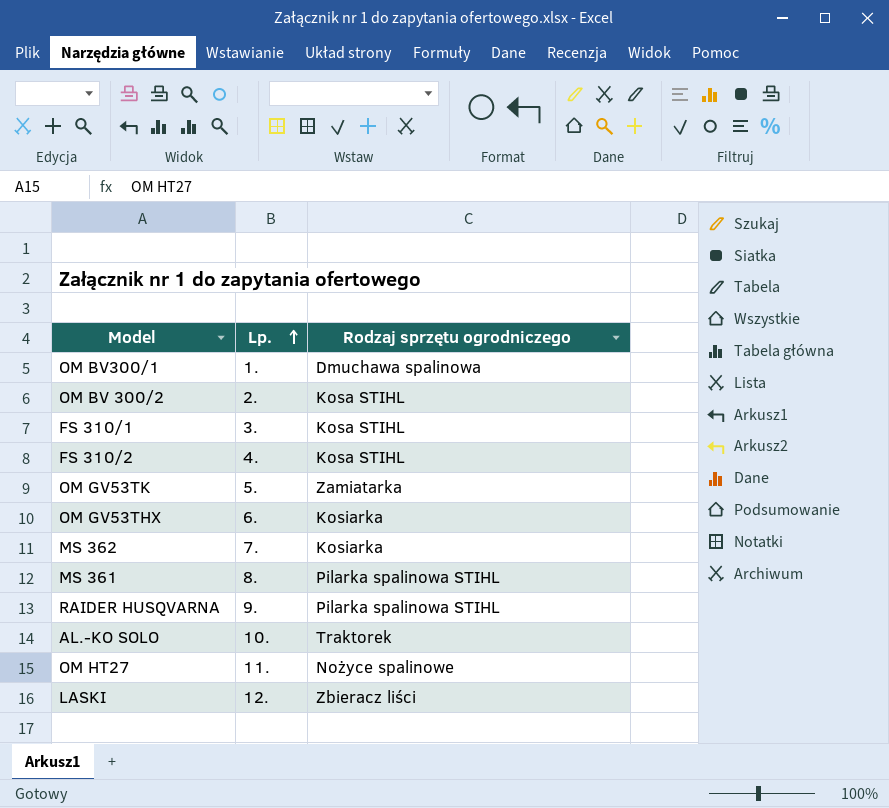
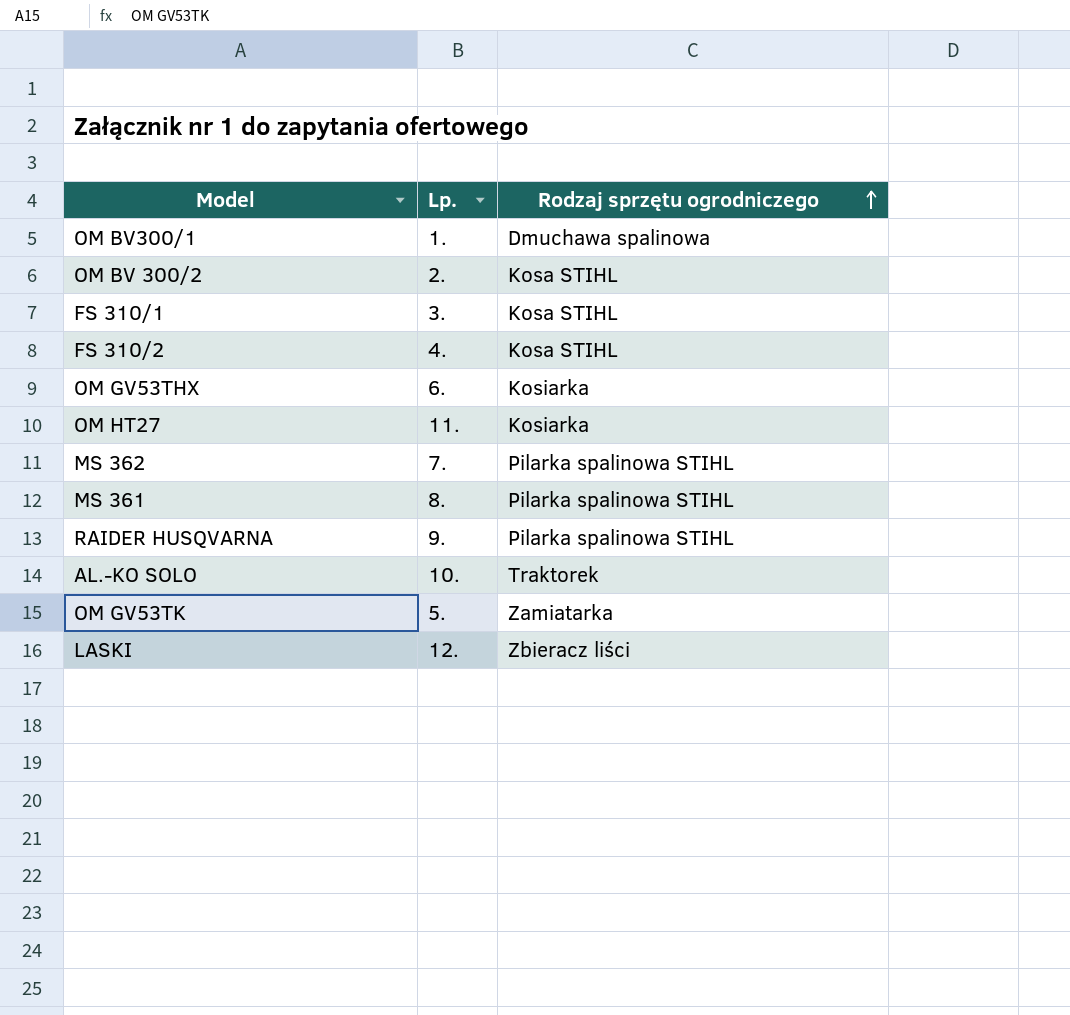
row order: Lp. ascending -> Rodzaj sprzętu ogrodniczego ascending
OM HT27 | Rodzaj sprzętu ogrodniczego: Nożyce spalinowe -> Kosiarka
MS 362 | Rodzaj sprzętu ogrodniczego: Kosiarka -> Pilarka spalinowa STIHL

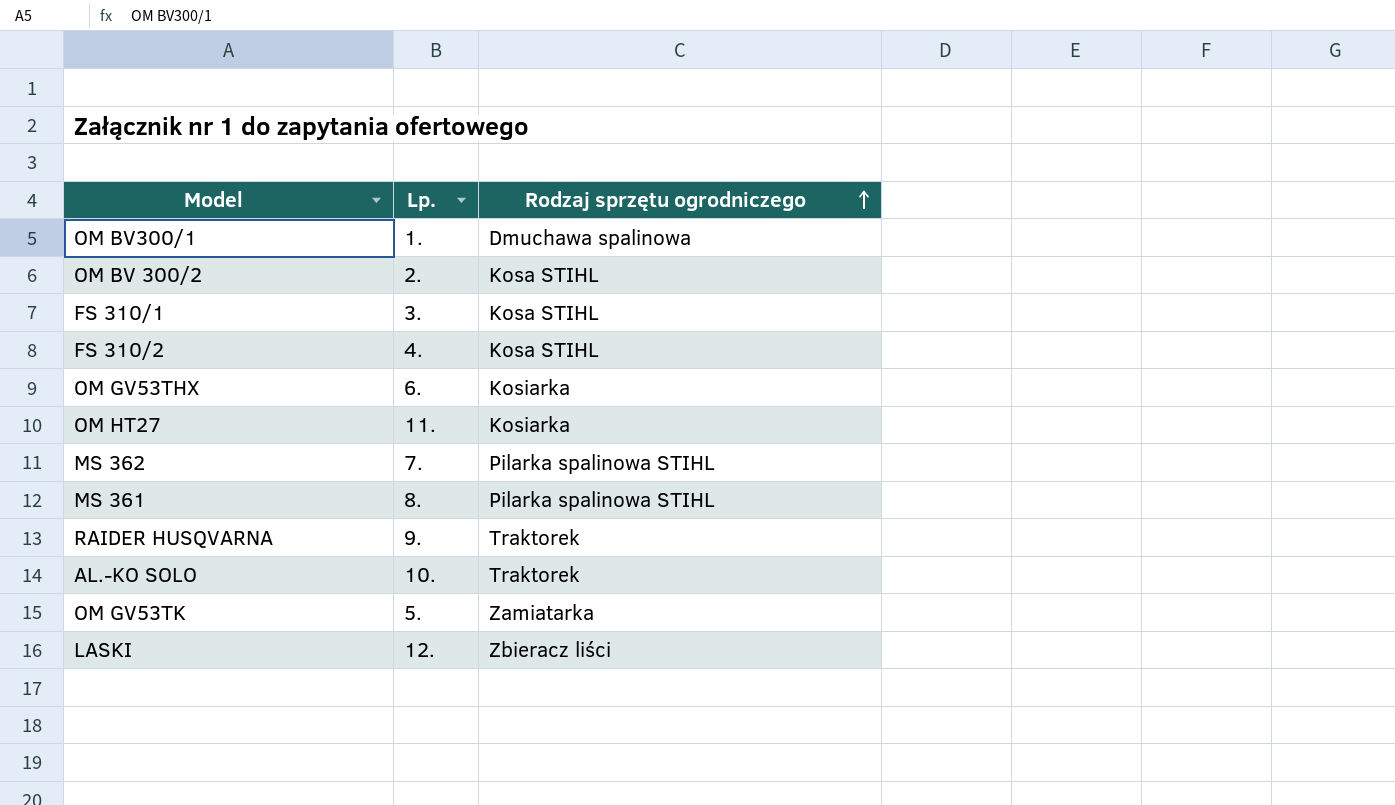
RAIDER HUSQVARNA | Rodzaj sprzętu ogrodniczego: Pilarka spalinowa STIHL -> Traktorek

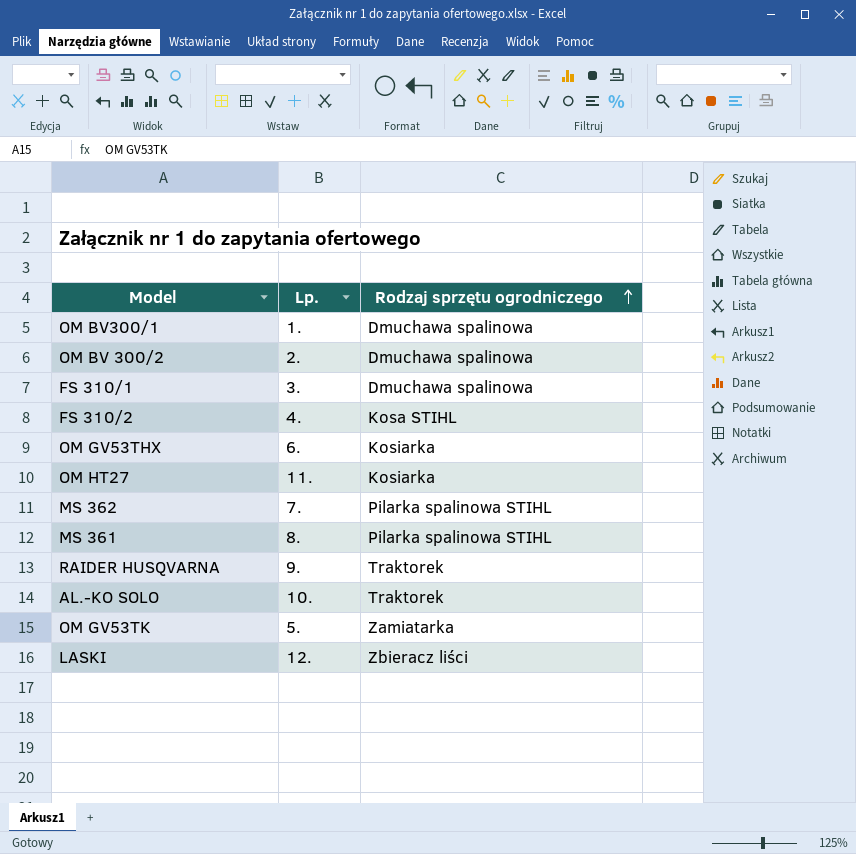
OM BV 300/2 | Rodzaj sprzętu ogrodniczego: Kosa STIHL -> Dmuchawa spalinowa
FS 310/1 | Rodzaj sprzętu ogrodniczego: Kosa STIHL -> Dmuchawa spalinowa

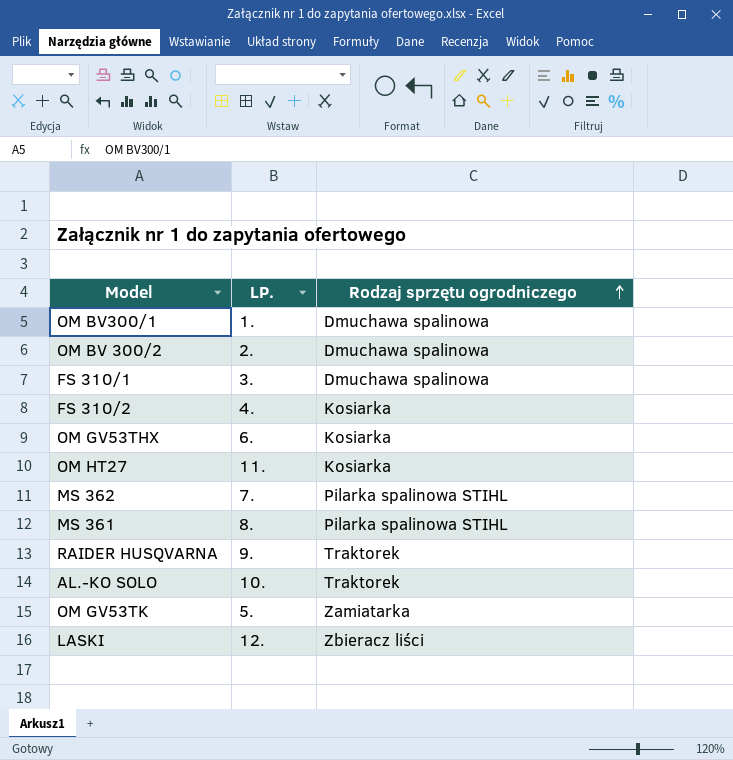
column name: Lp. -> LP.
FS 310/2 | Rodzaj sprzętu ogrodniczego: Kosa STIHL -> Kosiarka

